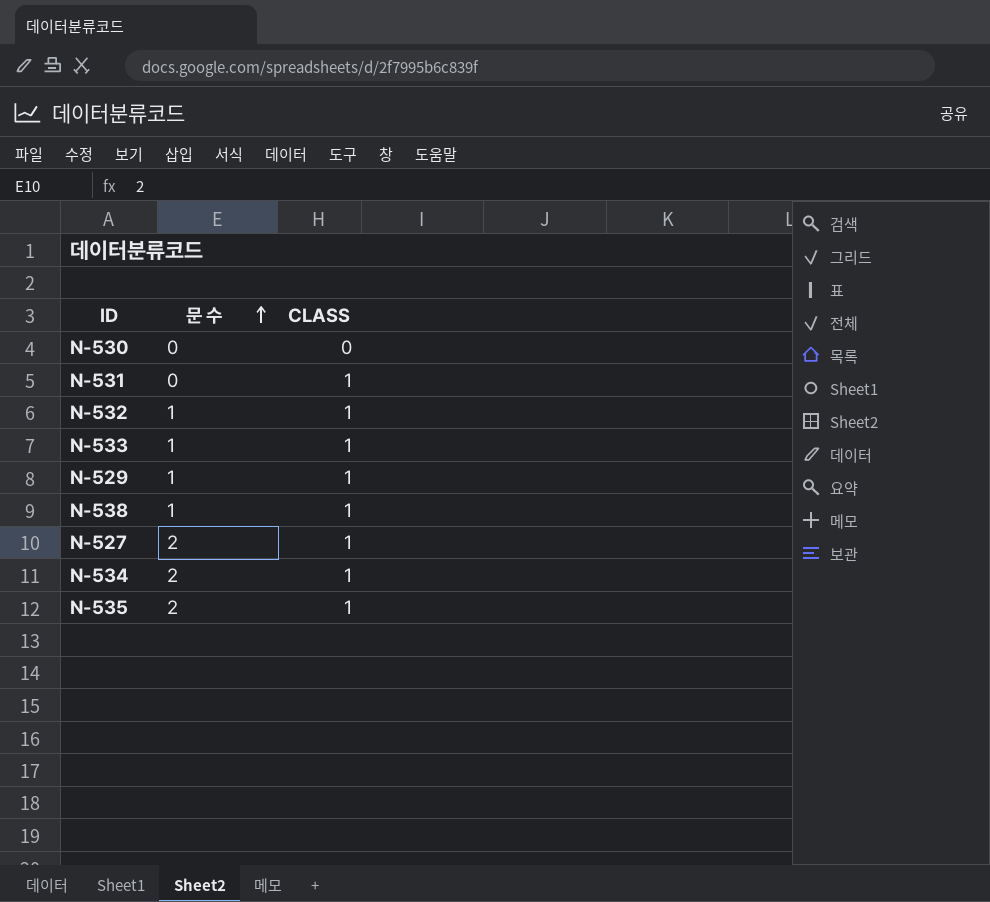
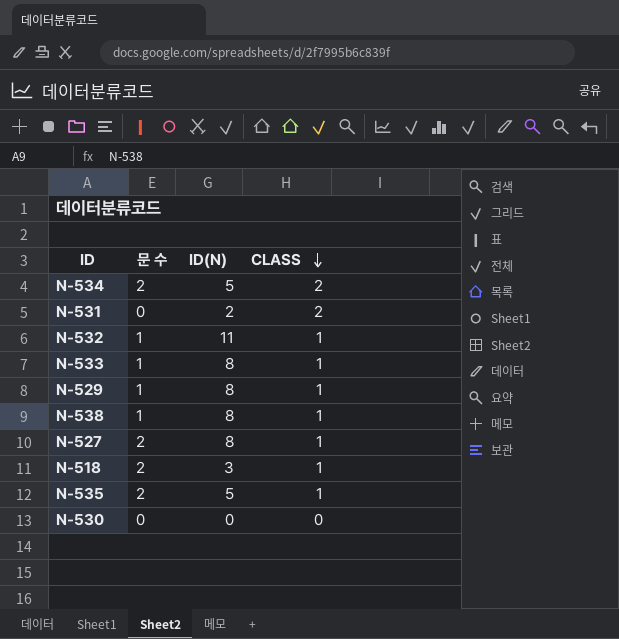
row order: 문 수 ascending -> CLASS descending
column ID(N) | position: none -> 3
N-534 | CLASS: 1 -> 2
N-531 | CLASS: 1 -> 2
row N-518: none -> 2 | 3 | 1

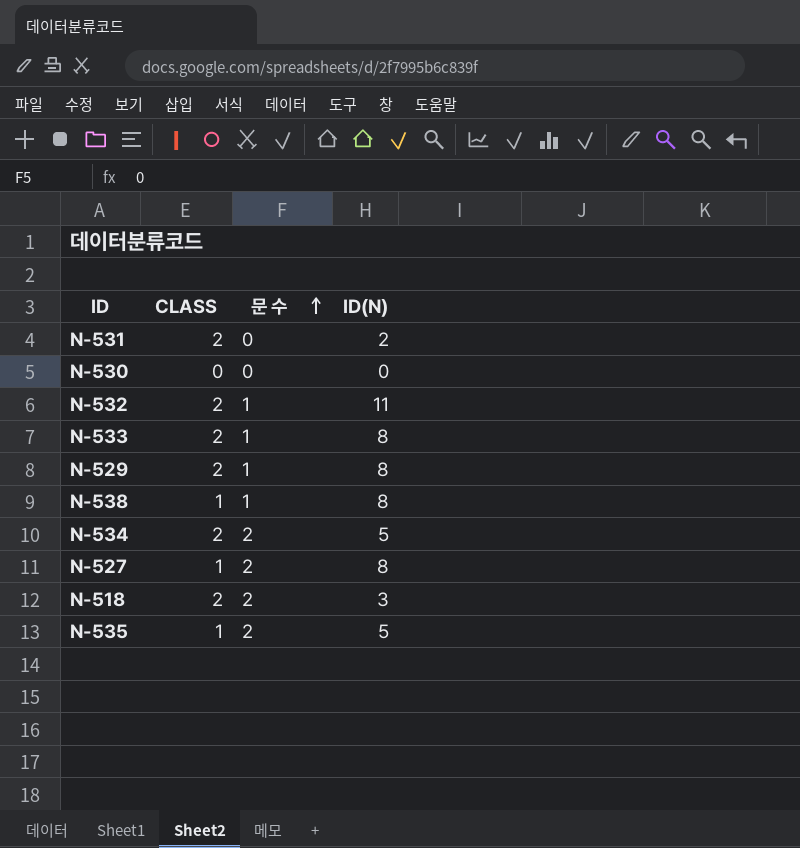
row order: CLASS descending -> 문 수 ascending
column CLASS | position: 4 -> 2
N-532 | CLASS: 1 -> 2
N-533 | CLASS: 1 -> 2
N-529 | CLASS: 1 -> 2
N-518 | CLASS: 1 -> 2

